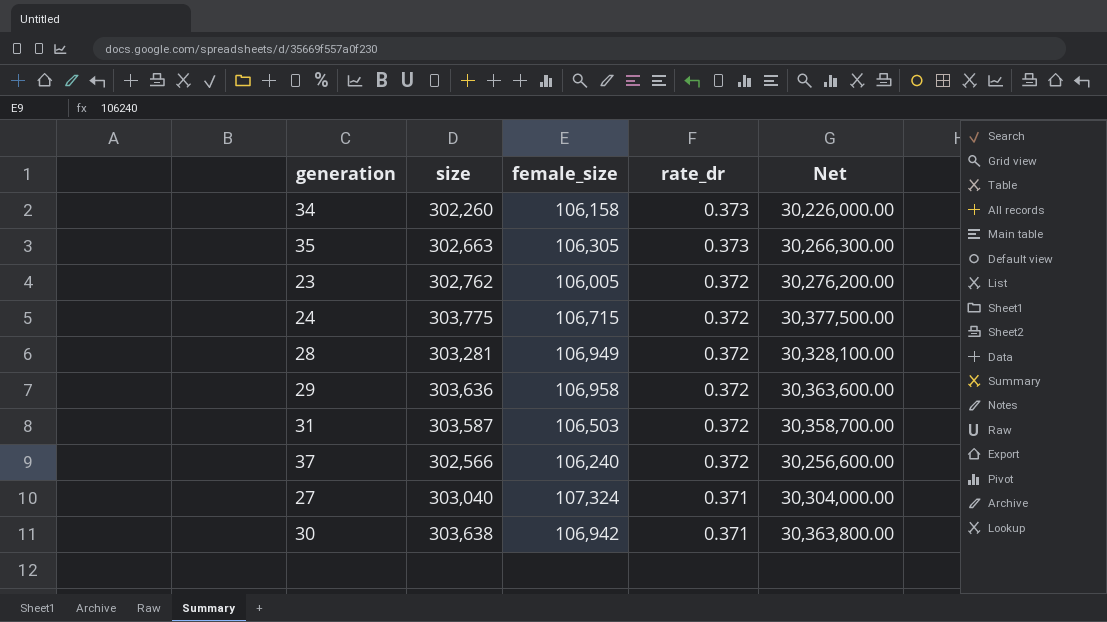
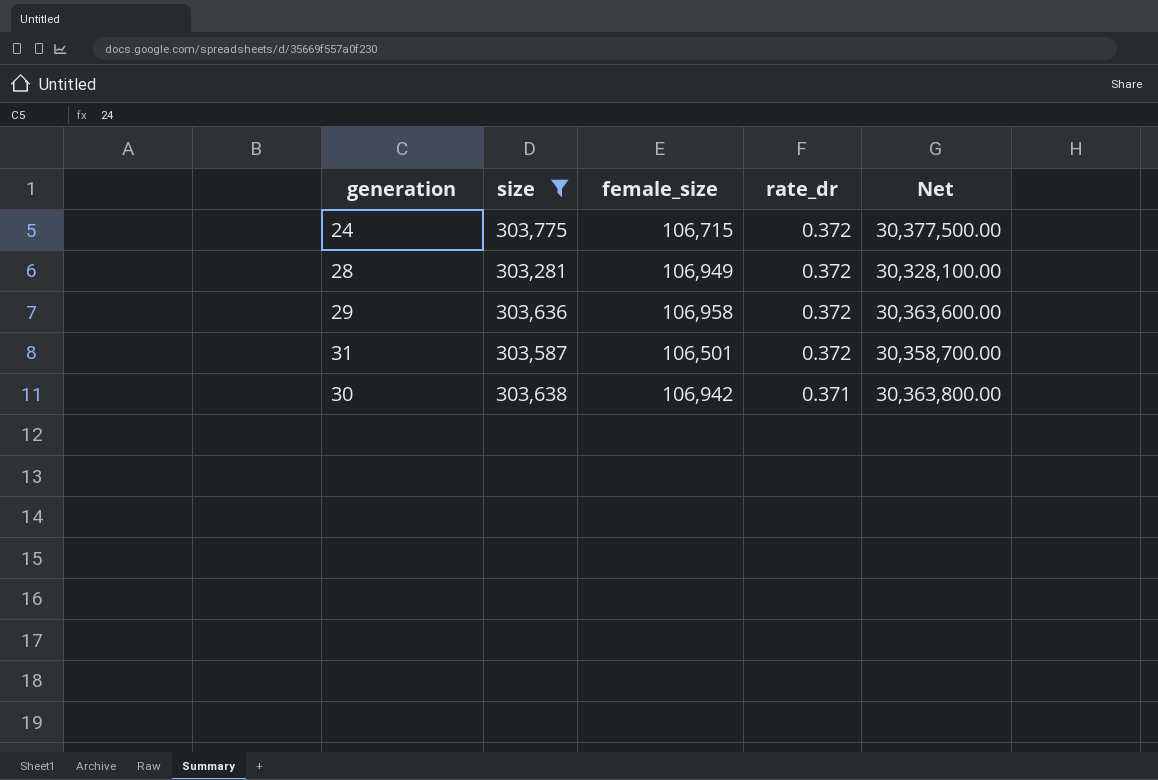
filter: none -> size >= 303,281
31 | female_size: 106,503 -> 106,501

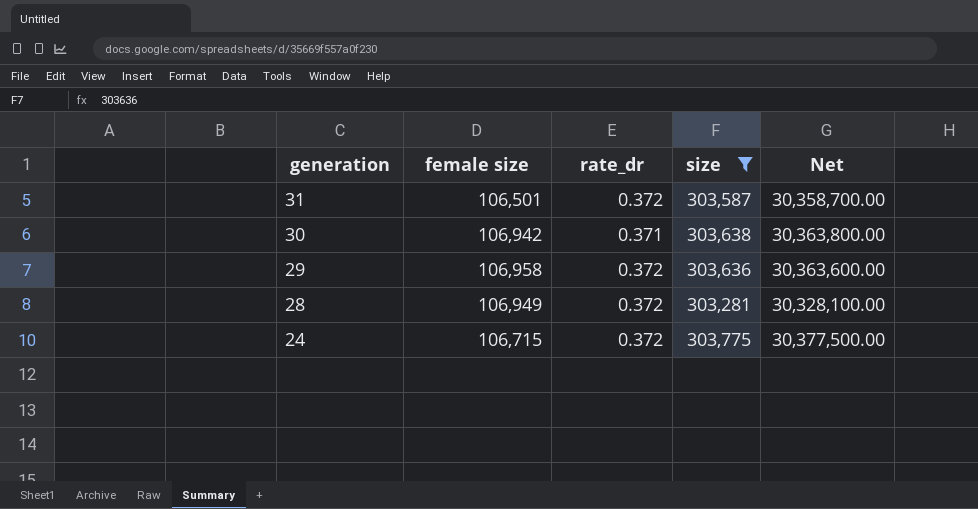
row order: rate_dr descending -> generation descending
column name: female_size -> female size
column size | position: 2 -> 4

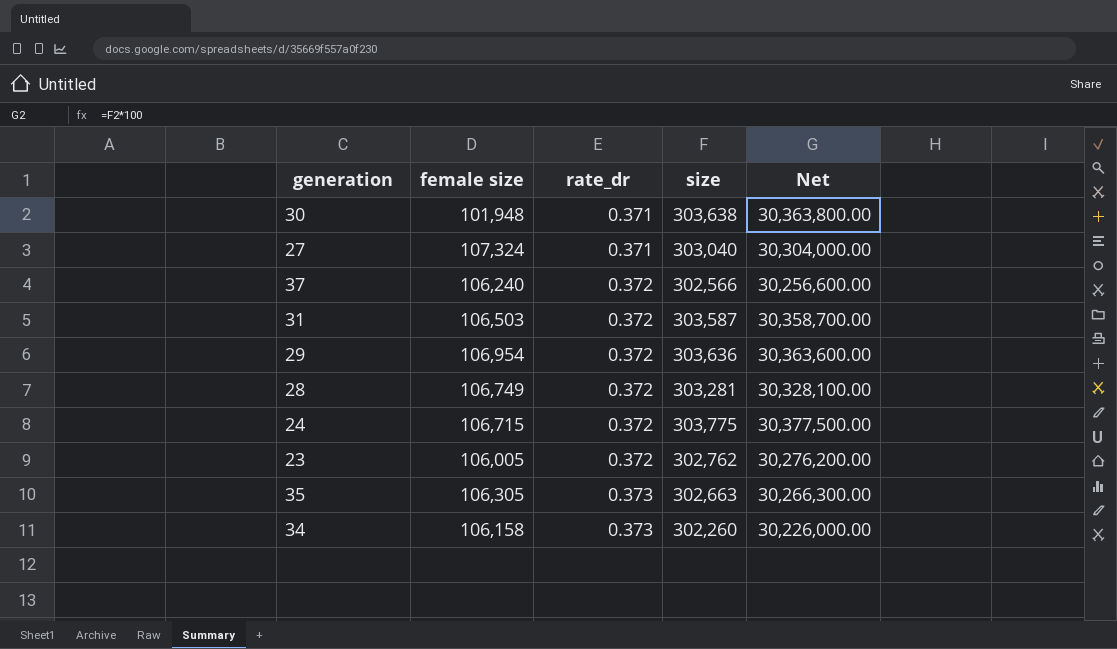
filter: size >= 303,281 -> none
row order: generation descending -> rate_dr ascending
30 | female size: 106,942 -> 101,948
31 | female size: 106,501 -> 106,503
29 | female size: 106,958 -> 106,954
28 | female size: 106,949 -> 106,749

